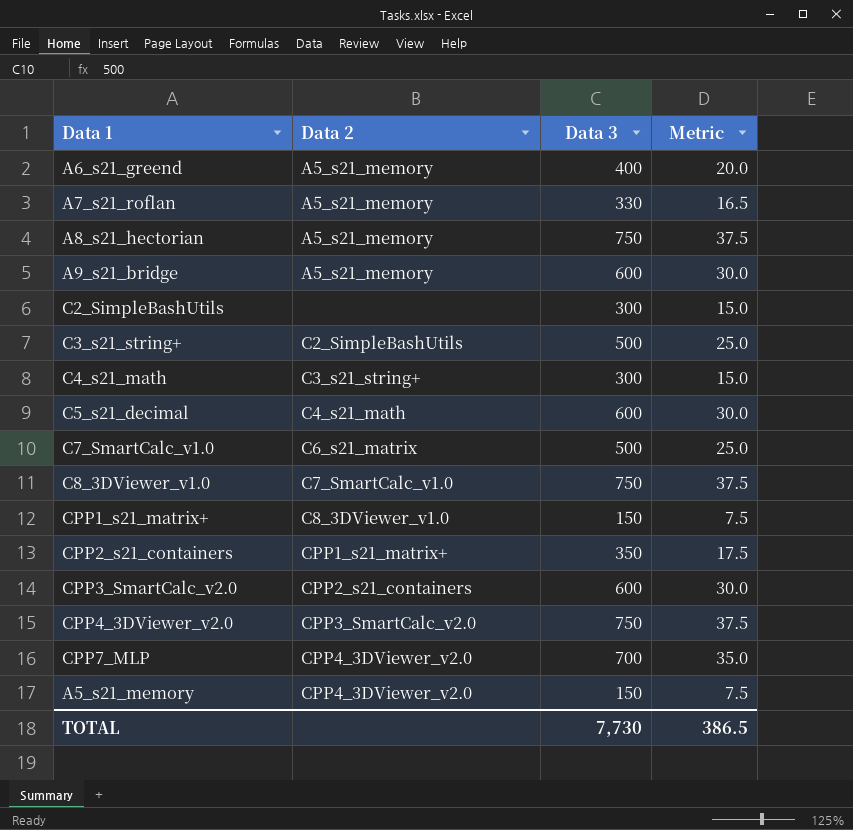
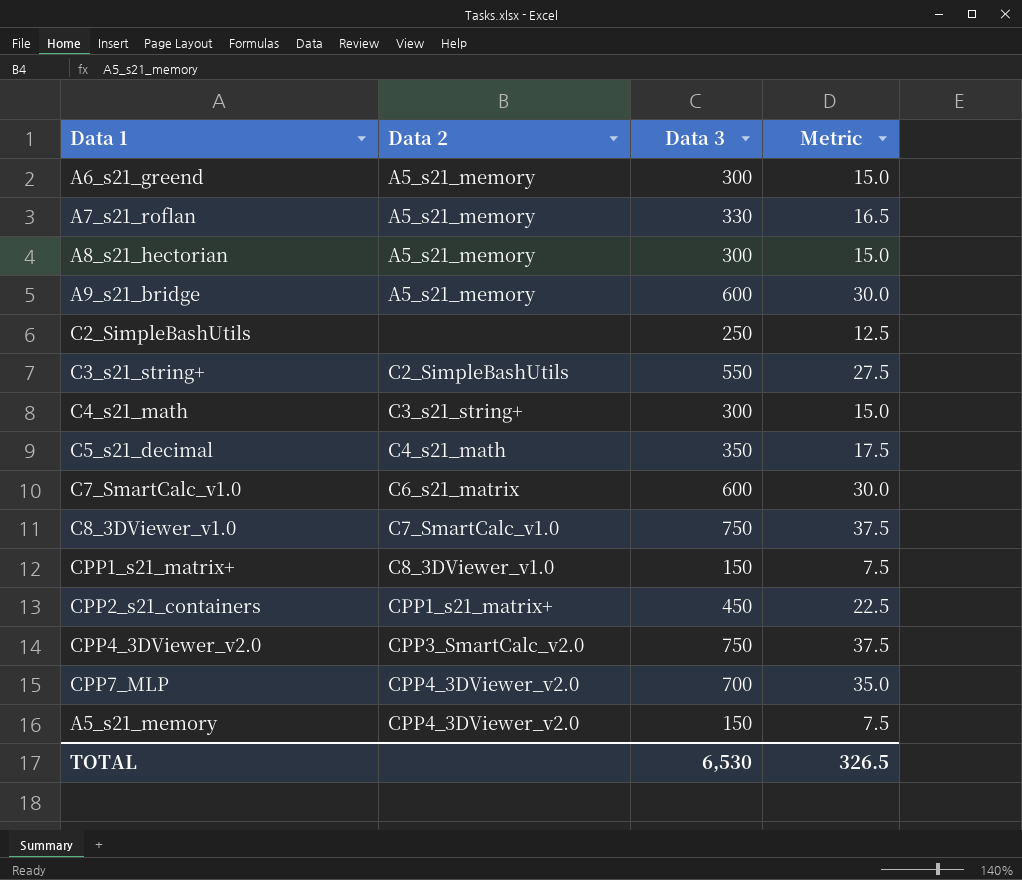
row CPP3_SmartCalc_v2.0: CPP2_s21_containers | 600 | 30.0 -> none
A6_s21_greend | Data 3: 400 -> 300
A6_s21_greend | Metric: 20.0 -> 15.0
A8_s21_hectorian | Data 3: 750 -> 300
A8_s21_hectorian | Metric: 37.5 -> 15.0
C2_SimpleBashUtils | Data 3: 300 -> 250
C2_SimpleBashUtils | Metric: 15.0 -> 12.5
C3_s21_string+ | Data 3: 500 -> 550
C3_s21_string+ | Metric: 25.0 -> 27.5
C5_s21_decimal | Data 3: 600 -> 350
C5_s21_decimal | Metric: 30.0 -> 17.5
C7_SmartCalc_v1.0 | Data 3: 500 -> 600
C7_SmartCalc_v1.0 | Metric: 25.0 -> 30.0
CPP2_s21_containers | Data 3: 350 -> 450
CPP2_s21_containers | Metric: 17.5 -> 22.5
TOTAL | Data 3: 7,730 -> 6,530
TOTAL | Metric: 386.5 -> 326.5

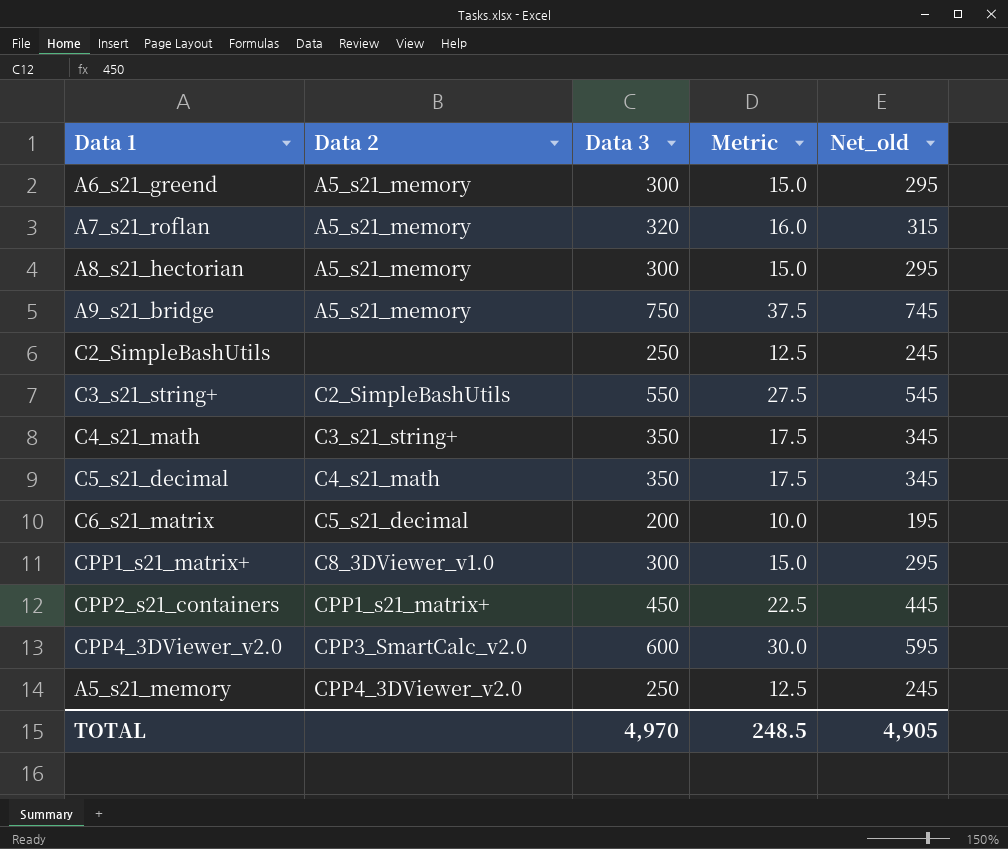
column Net_old | formula: none -> [Data 3] - 5
row C7_SmartCalc_v1.0: C6_s21_matrix | 600 | 30.0 -> none
row C8_3DViewer_v1.0: C7_SmartCalc_v1.0 | 750 | 37.5 -> none
row CPP7_MLP: CPP4_3DViewer_v2.0 | 700 | 35.0 -> none
A7_s21_roflan | Data 3: 330 -> 320
A7_s21_roflan | Metric: 16.5 -> 16.0
A9_s21_bridge | Data 3: 600 -> 750
A9_s21_bridge | Metric: 30.0 -> 37.5
C4_s21_math | Data 3: 300 -> 350
C4_s21_math | Metric: 15.0 -> 17.5
row C6_s21_matrix: none -> C5_s21_decimal | 200 | 10.0 | 195
CPP1_s21_matrix+ | Data 3: 150 -> 300
CPP1_s21_matrix+ | Metric: 7.5 -> 15.0
CPP4_3DViewer_v2.0 | Data 3: 750 -> 600
CPP4_3DViewer_v2.0 | Metric: 37.5 -> 30.0
A5_s21_memory | Data 3: 150 -> 250
A5_s21_memory | Metric: 7.5 -> 12.5
TOTAL | Data 3: 6,530 -> 4,970
TOTAL | Metric: 326.5 -> 248.5

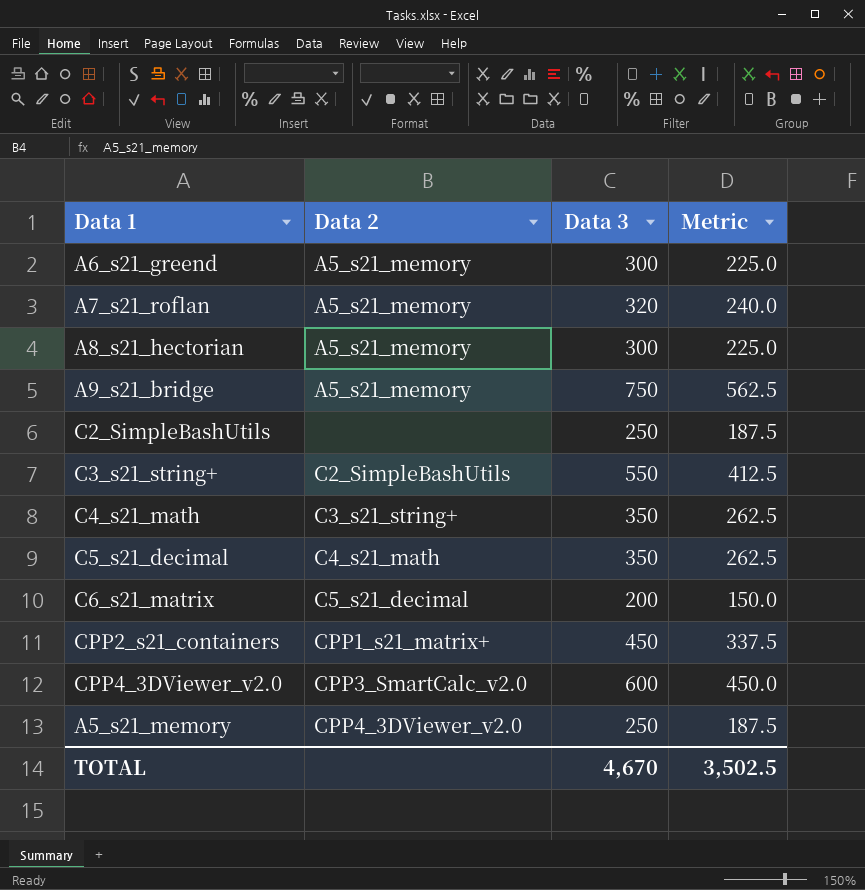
column Net_old | formula: [Data 3] - 5 -> none
column Metric | formula: [Data 3] * 0.05 -> [Data 3] * 0.75
row CPP1_s21_matrix+: C8_3DViewer_v1.0 | 300 | 15.0 | 295 -> none
TOTAL | Data 3: 4,970 -> 4,670
TOTAL | Metric: 248.5 -> 3,502.5

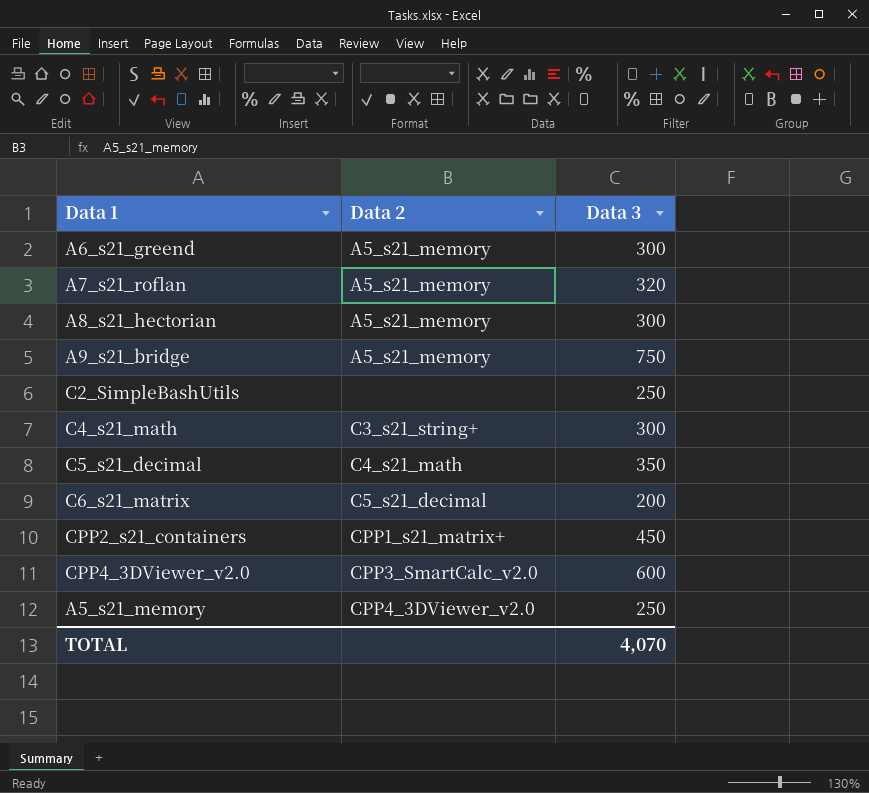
column Metric | formula: [Data 3] * 0.75 -> none
row C3_s21_string+: C2_SimpleBashUtils | 550 | 412.5 -> none
C4_s21_math | Data 3: 350 -> 300
TOTAL | Data 3: 4,670 -> 4,070

